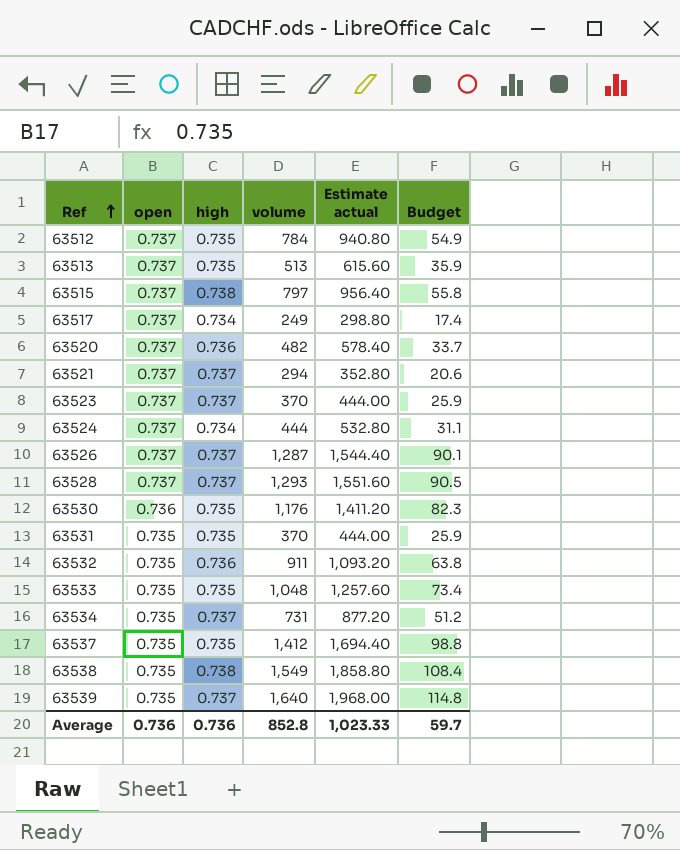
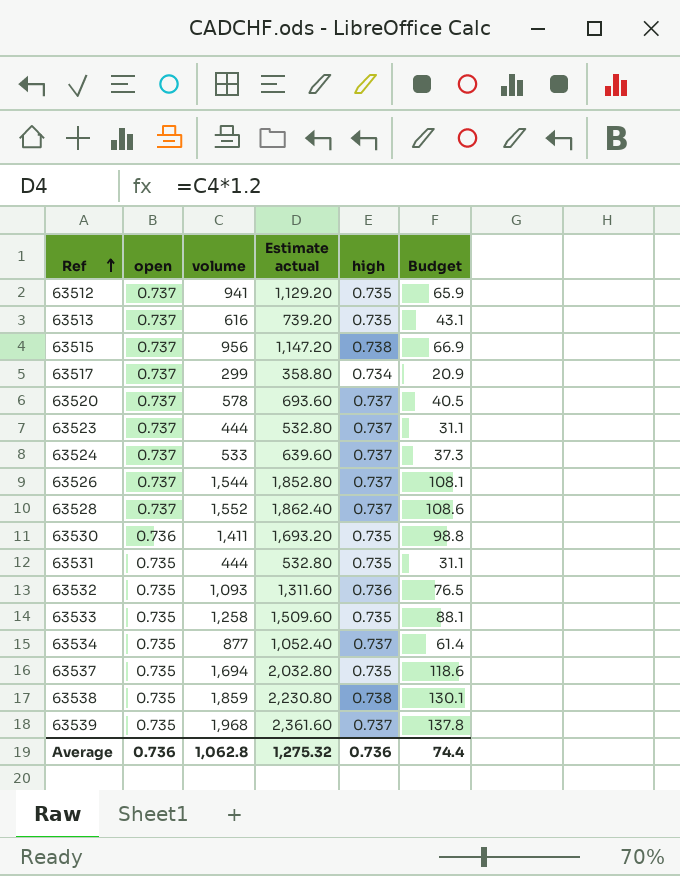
column high | position: 3 -> 5
row 63521: 0.737 | 0.737 | 294 | 352.80 | 20.6 -> none
63512 | volume: 784 -> 941
63512 | Estimate actual: 940.80 -> 1,129.20
63512 | Budget: 54.9 -> 65.9
63513 | volume: 513 -> 616
63513 | Estimate actual: 615.60 -> 739.20
63513 | Budget: 35.9 -> 43.1
63515 | volume: 797 -> 956
63515 | Estimate actual: 956.40 -> 1,147.20
63515 | Budget: 55.8 -> 66.9
63517 | volume: 249 -> 299
63517 | Estimate actual: 298.80 -> 358.80
63517 | Budget: 17.4 -> 20.9
63520 | volume: 482 -> 578
63520 | Estimate actual: 578.40 -> 693.60
63520 | high: 0.736 -> 0.737
63520 | Budget: 33.7 -> 40.5
63523 | volume: 370 -> 444
63523 | Estimate actual: 444.00 -> 532.80
63523 | Budget: 25.9 -> 31.1
63524 | volume: 444 -> 533
63524 | Estimate actual: 532.80 -> 639.60
63524 | high: 0.734 -> 0.737
63524 | Budget: 31.1 -> 37.3
63526 | volume: 1,287 -> 1,544
63526 | Estimate actual: 1,544.40 -> 1,852.80
63526 | Budget: 90.1 -> 108.1
63528 | volume: 1,293 -> 1,552
63528 | Estimate actual: 1,551.60 -> 1,862.40
63528 | Budget: 90.5 -> 108.6
63530 | volume: 1,176 -> 1,411
63530 | Estimate actual: 1,411.20 -> 1,693.20
63530 | Budget: 82.3 -> 98.8
63531 | volume: 370 -> 444
63531 | Estimate actual: 444.00 -> 532.80
63531 | Budget: 25.9 -> 31.1
63532 | volume: 911 -> 1,093
63532 | Estimate actual: 1,093.20 -> 1,311.60
63532 | Budget: 63.8 -> 76.5
63533 | volume: 1,048 -> 1,258
63533 | Estimate actual: 1,257.60 -> 1,509.60
63533 | Budget: 73.4 -> 88.1
63534 | volume: 731 -> 877
63534 | Estimate actual: 877.20 -> 1,052.40
63534 | Budget: 51.2 -> 61.4
63537 | volume: 1,412 -> 1,694
63537 | Estimate actual: 1,694.40 -> 2,032.80
63537 | Budget: 98.8 -> 118.6
63538 | volume: 1,549 -> 1,859
63538 | Estimate actual: 1,858.80 -> 2,230.80
63538 | Budget: 108.4 -> 130.1
63539 | volume: 1,640 -> 1,968
63539 | Estimate actual: 1,968.00 -> 2,361.60
63539 | Budget: 114.8 -> 137.8
Average | volume: 852.8 -> 1,062.8
Average | Estimate actual: 1,023.33 -> 1,275.32
Average | Budget: 59.7 -> 74.4

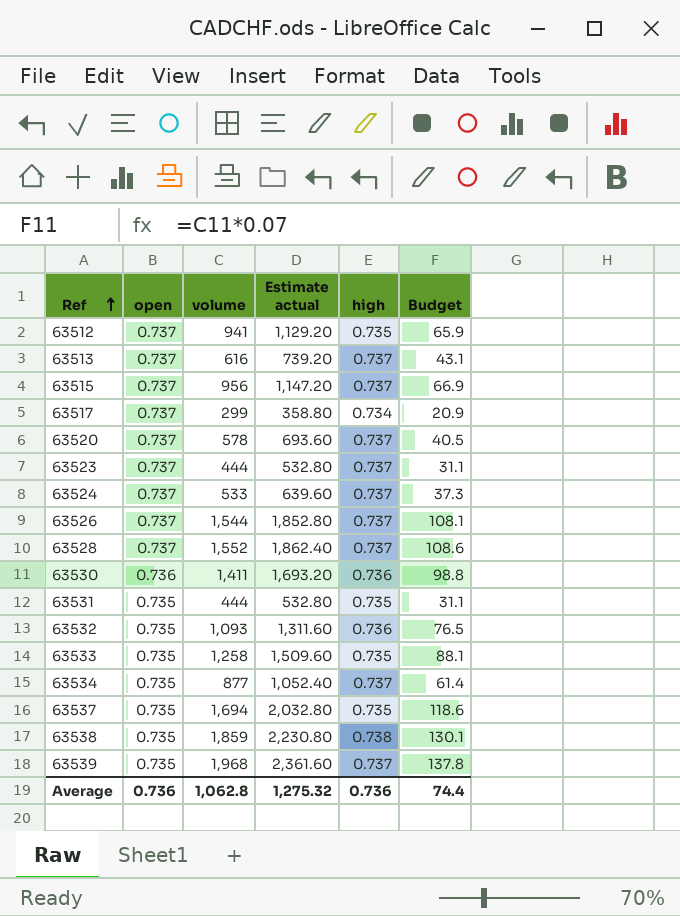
63513 | high: 0.735 -> 0.737
63515 | high: 0.738 -> 0.737
63530 | high: 0.735 -> 0.736

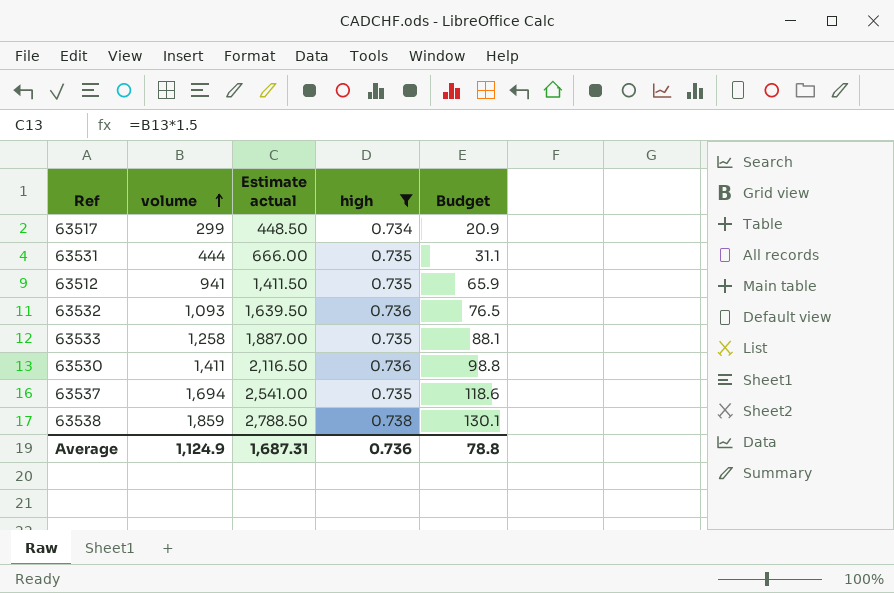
filter: none -> high != 0.737
row order: Ref ascending -> volume ascending
column open | position: 2 -> none
column Estimate actual | formula: [volume] * 1.2 -> [volume] * 1.5
Average | volume: 1,062.8 -> 1,124.9
Average | Estimate actual: 1,275.32 -> 1,687.31
Average | Budget: 74.4 -> 78.8

